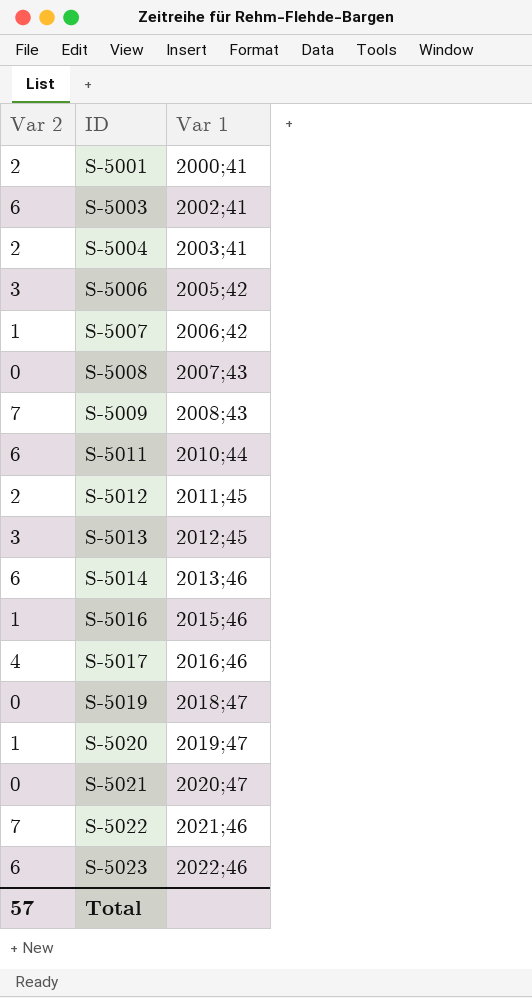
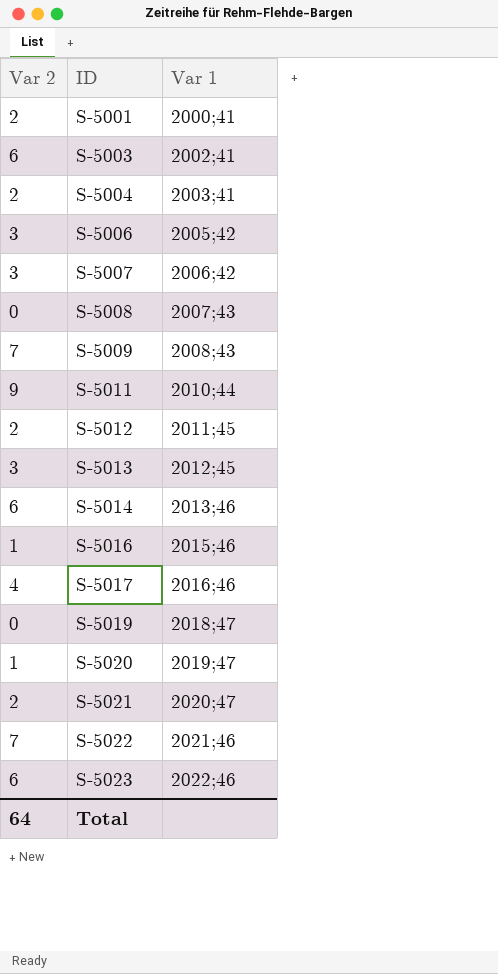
S-5007 | Var 2: 1 -> 3
S-5011 | Var 2: 6 -> 9
S-5021 | Var 2: 0 -> 2
Total | Var 2: 57 -> 64

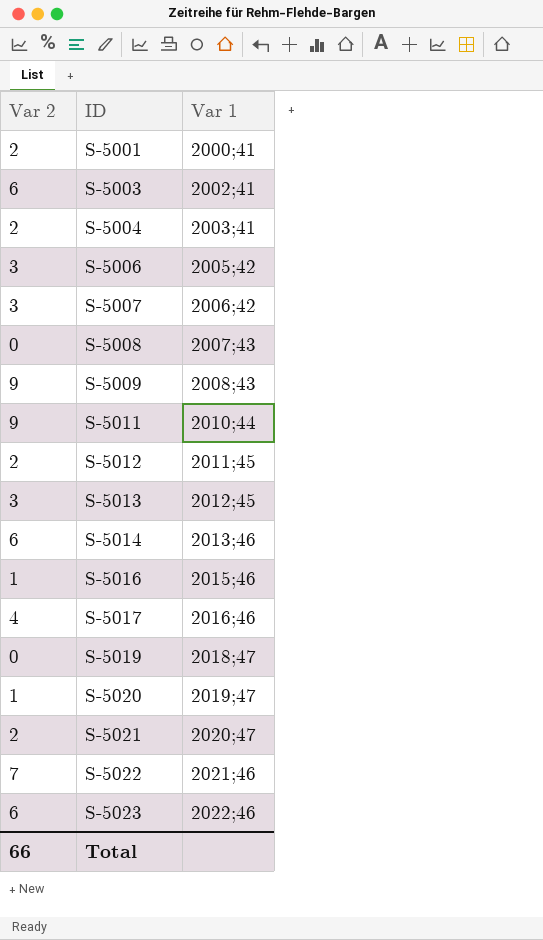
S-5009 | Var 2: 7 -> 9
Total | Var 2: 64 -> 66

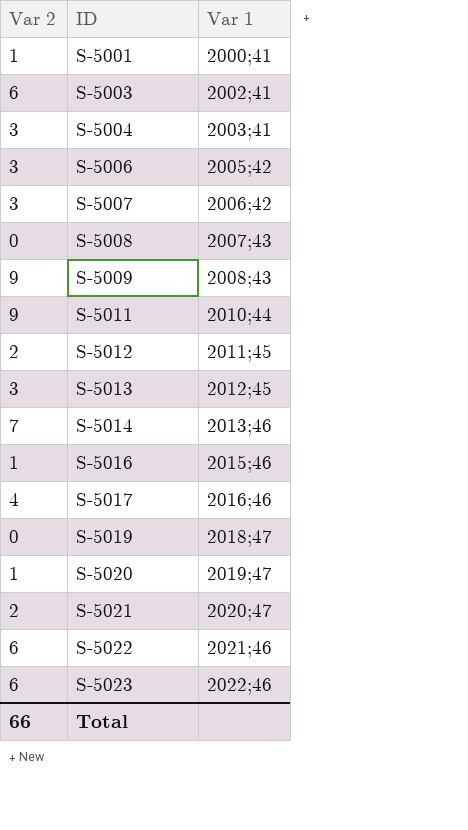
S-5001 | Var 2: 2 -> 1
S-5004 | Var 2: 2 -> 3
S-5014 | Var 2: 6 -> 7
S-5022 | Var 2: 7 -> 6

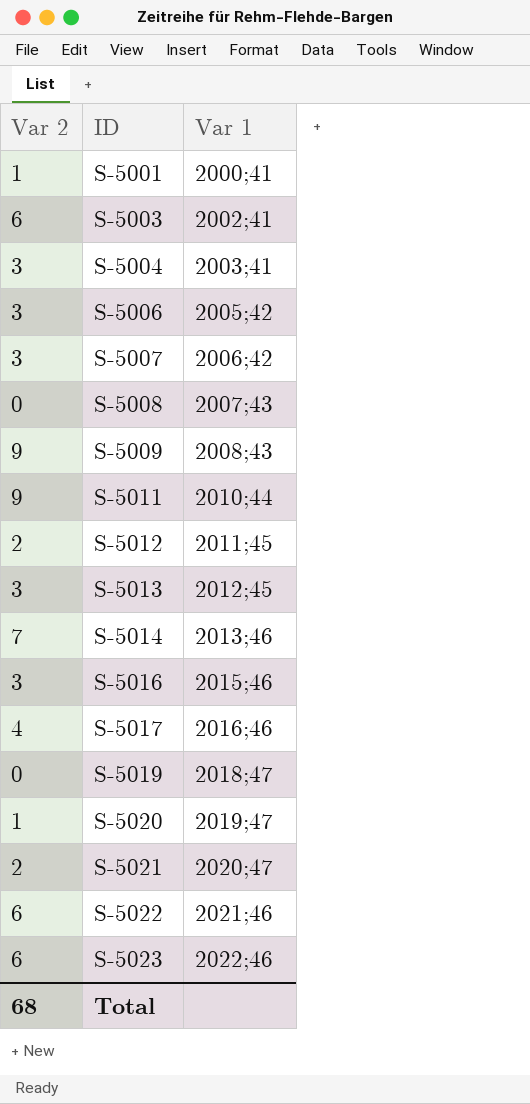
S-5016 | Var 2: 1 -> 3
Total | Var 2: 66 -> 68

